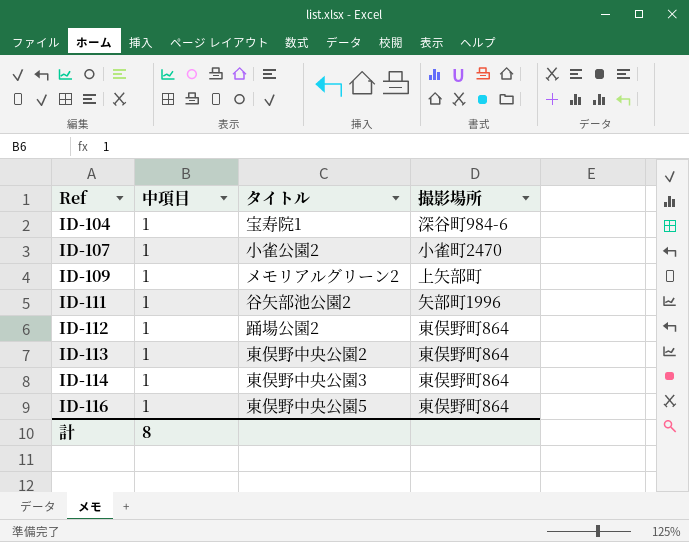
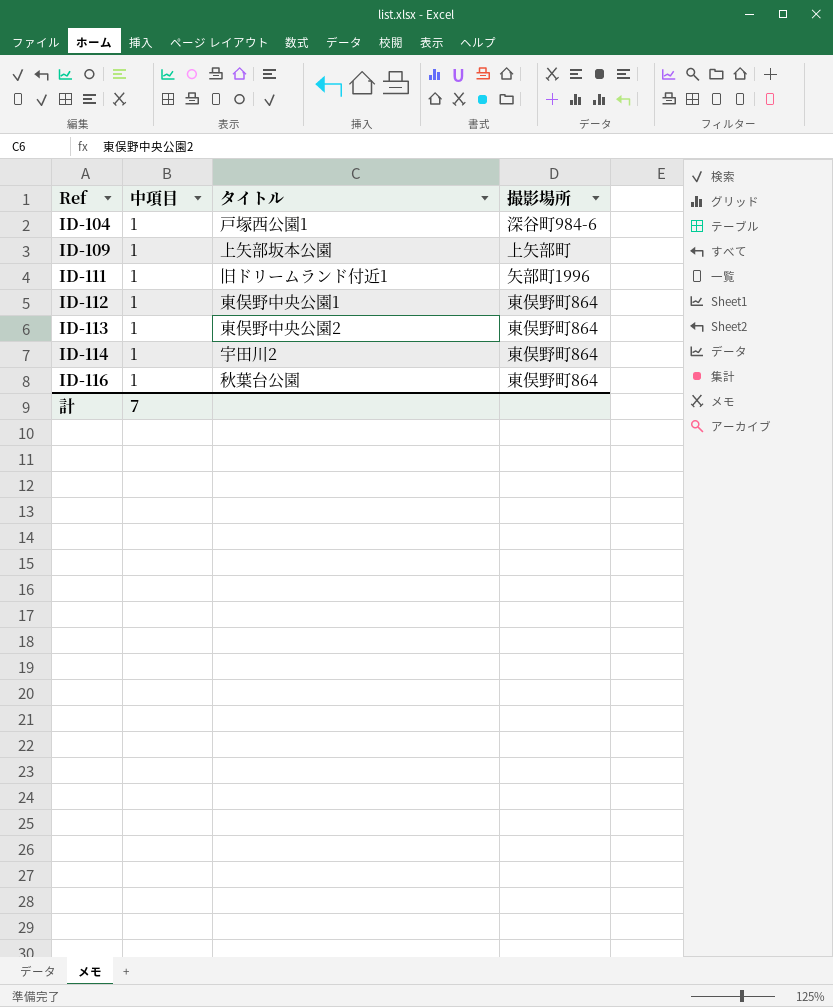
row ID-107: 1 | 小雀公園2 | 小雀町2470 -> none
ID-104 | タイトル: 宝寿院1 -> 戸塚西公園1
ID-109 | タイトル: メモリアルグリーン2 -> 上矢部坂本公園
ID-111 | タイトル: 谷矢部池公園2 -> 旧ドリームランド付近1
ID-112 | タイトル: 踊場公園2 -> 東俣野中央公園1
ID-114 | タイトル: 東俣野中央公園3 -> 宇田川2
ID-116 | タイトル: 東俣野中央公園5 -> 秋葉台公園
計 | 中項目: 8 -> 7

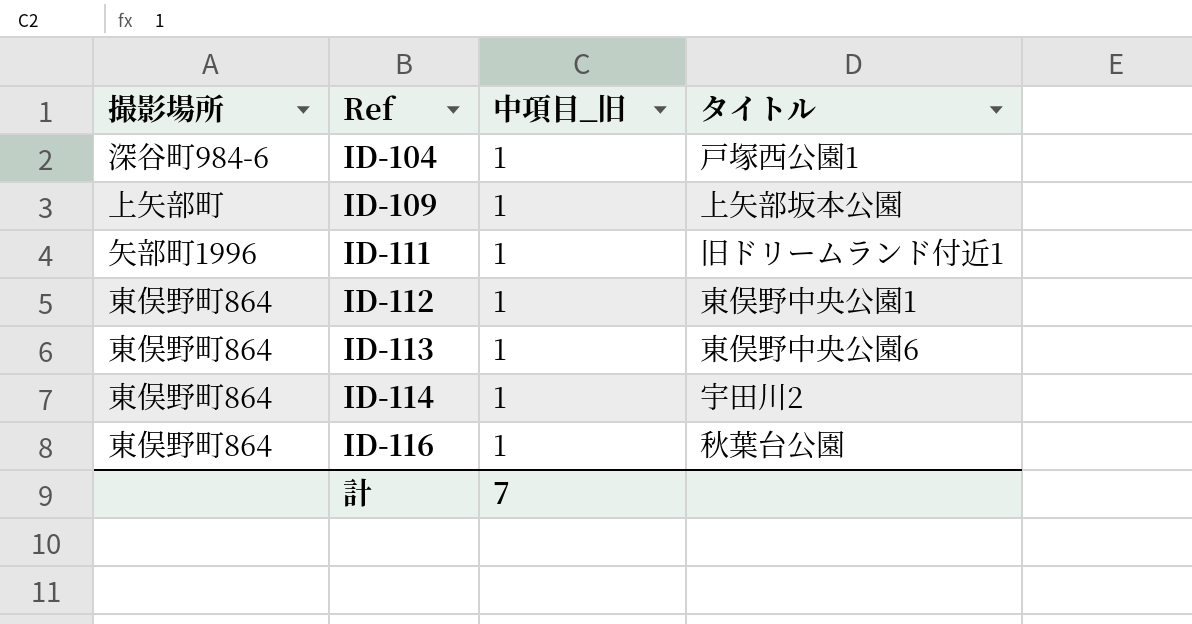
column 撮影場所 | position: 4 -> 1
column name: 中項目 -> 中項目_旧
ID-113 | タイトル: 東俣野中央公園2 -> 東俣野中央公園6

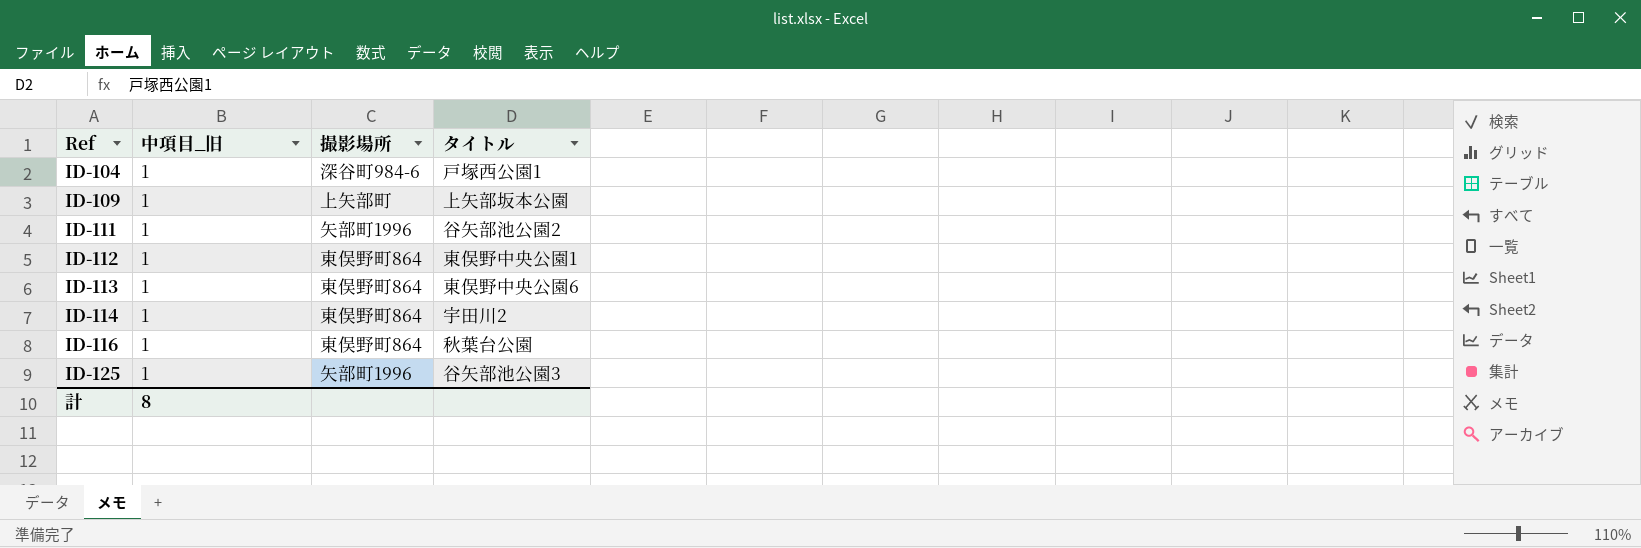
column 撮影場所 | position: 1 -> 3
ID-111 | タイトル: 旧ドリームランド付近1 -> 谷矢部池公園2
row ID-125: none -> 1 | 矢部町1996 | 谷矢部池公園3
計 | 中項目_旧: 7 -> 8

